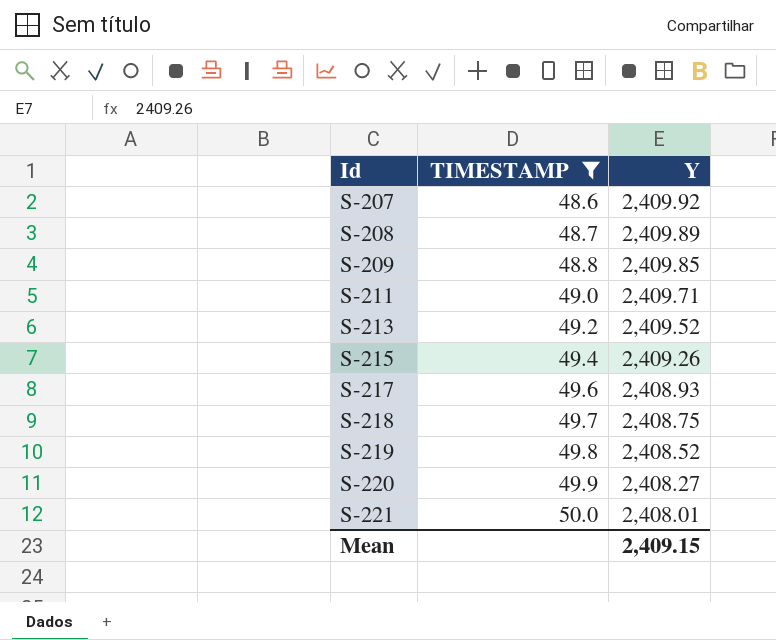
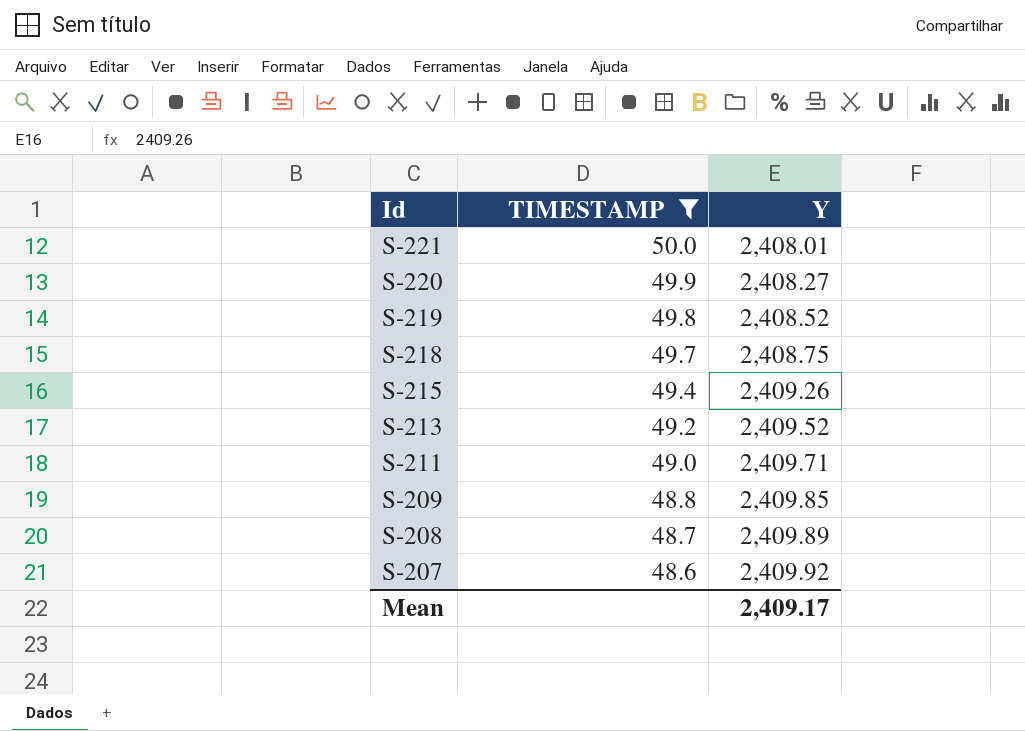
row order: Id ascending -> Id descending
row S-217: 49.6 | 2,408.93 -> none
Mean | Y: 2,409.15 -> 2,409.17

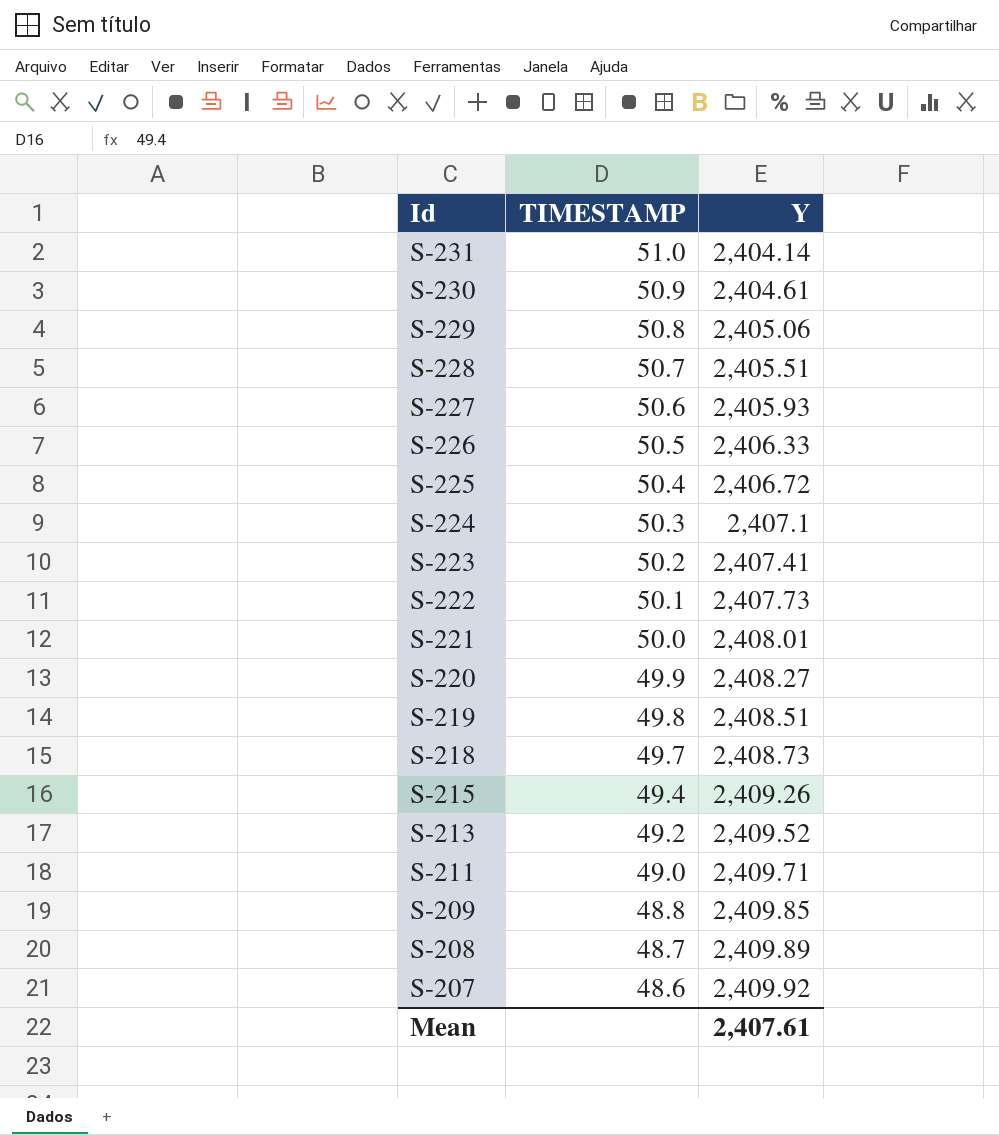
filter: TIMESTAMP <= 50.0 -> none
S-219 | Y: 2,408.52 -> 2,408.51
S-218 | Y: 2,408.75 -> 2,408.73
Mean | Y: 2,409.17 -> 2,407.61

